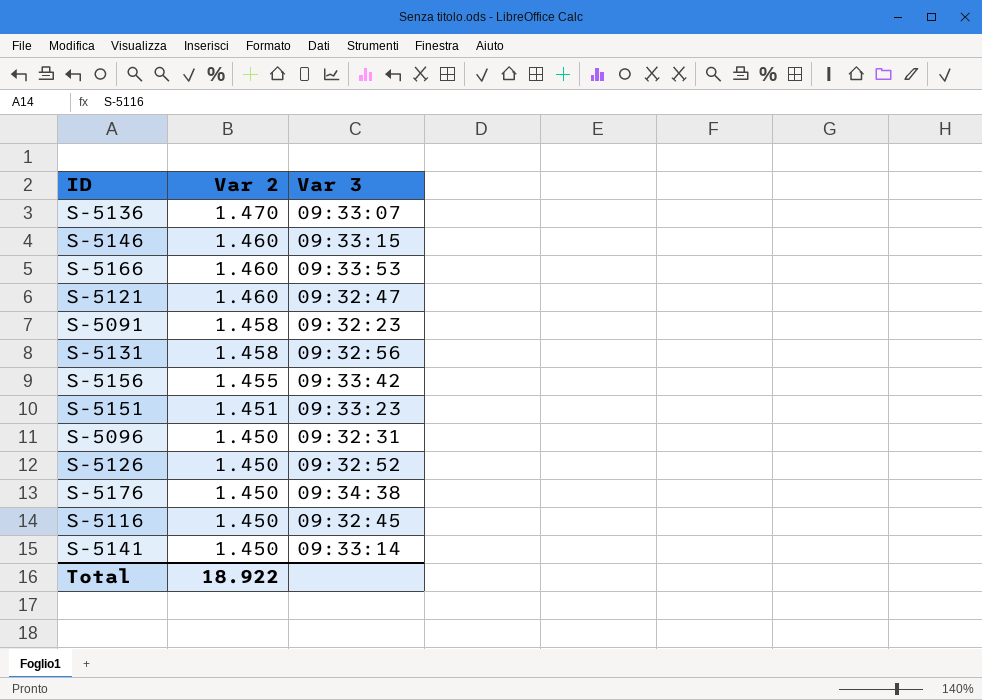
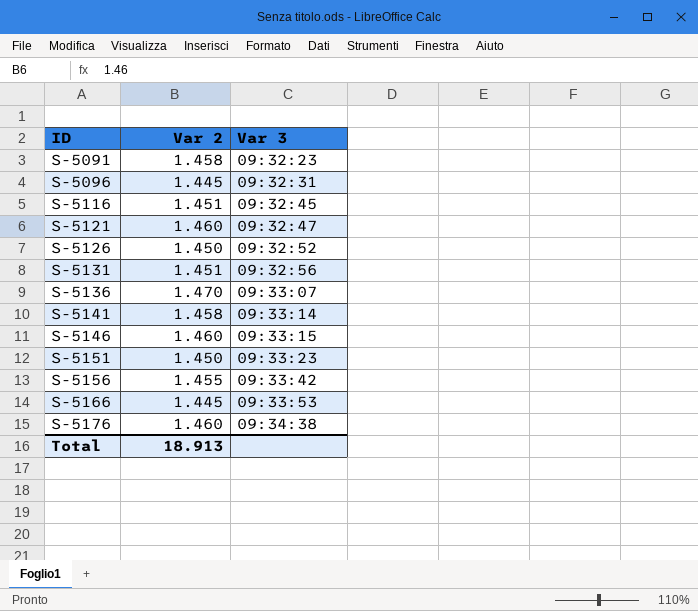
row order: Var 2 descending -> ID ascending
S-5096 | Var 2: 1.450 -> 1.445
S-5116 | Var 2: 1.450 -> 1.451
S-5131 | Var 2: 1.458 -> 1.451
S-5141 | Var 2: 1.450 -> 1.458
S-5151 | Var 2: 1.451 -> 1.450
S-5166 | Var 2: 1.460 -> 1.445
S-5176 | Var 2: 1.450 -> 1.460
Total | Var 2: 18.922 -> 18.913

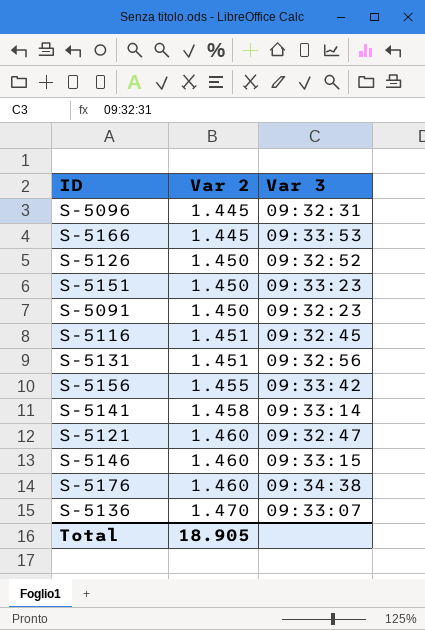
row order: ID ascending -> Var 2 ascending
S-5091 | Var 2: 1.458 -> 1.450
Total | Var 2: 18.913 -> 18.905

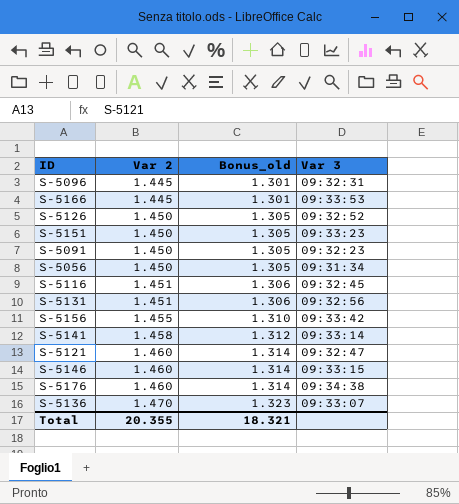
column Bonus_old | formula: none -> [Var 2] * 0.9
row S-5056: none -> 1.450 | 1.305 | 09:31:34
Total | Var 2: 18.905 -> 20.355

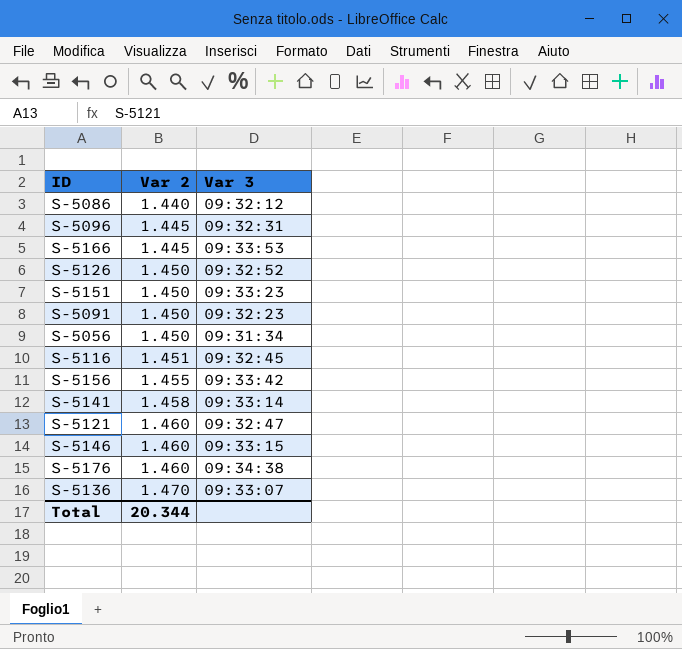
column Bonus_old | formula: [Var 2] * 0.9 -> none
row S-5131: 1.451 | 1.306 | 09:32:56 -> none
row S-5086: none -> 1.440 | 09:32:12
Total | Var 2: 20.355 -> 20.344

